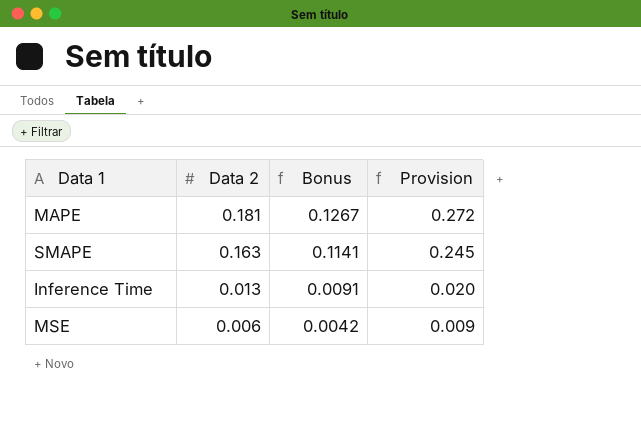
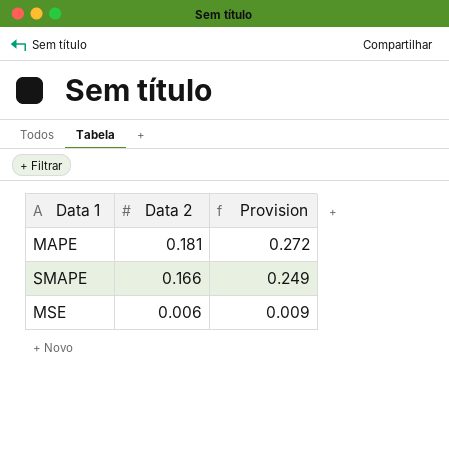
column Bonus | formula: [Data 2] * 0.7 -> none
row Inference Time: 0.013 | 0.0091 | 0.020 -> none
SMAPE | Data 2: 0.163 -> 0.166
SMAPE | Provision: 0.245 -> 0.249

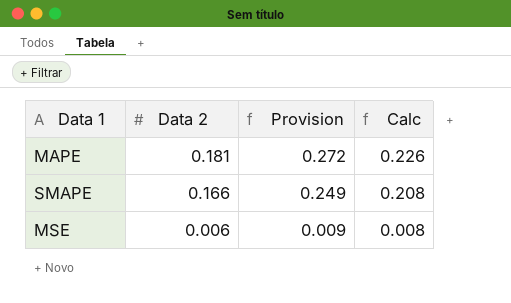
column Calc | formula: none -> [Data 2] * 1.25

